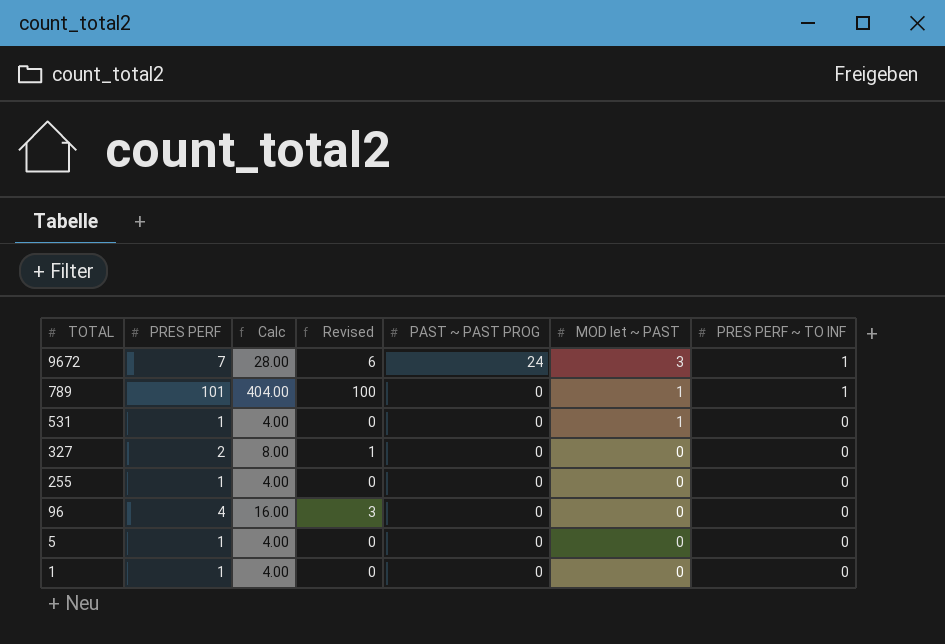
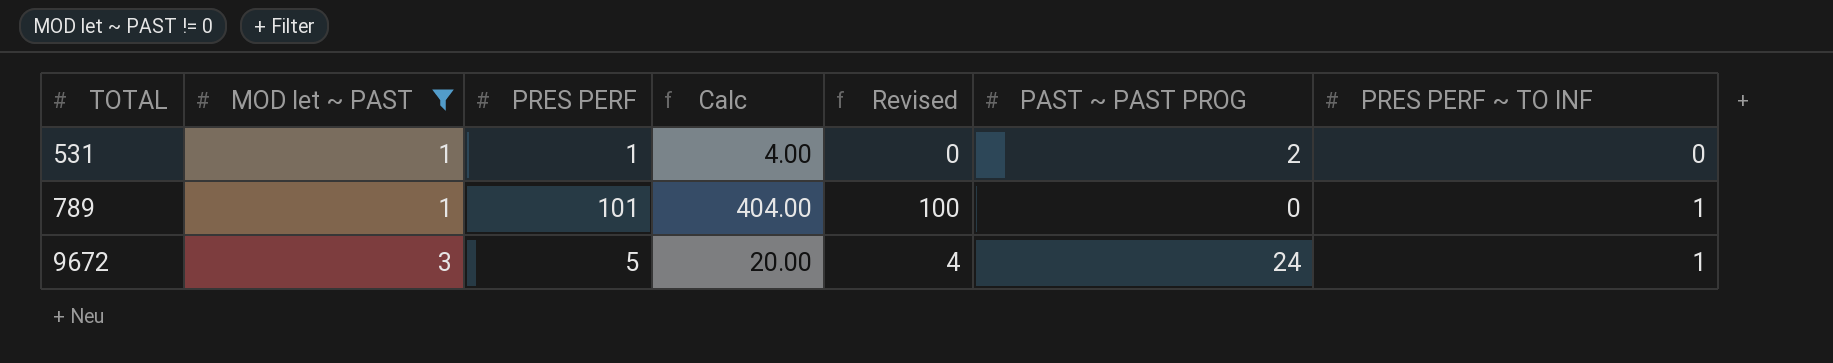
filter: none -> MOD let ~ PAST != 0
row order: TOTAL descending -> TOTAL ascending
column MOD let ~ PAST | position: 6 -> 2
531 | PAST ~ PAST PROG: 0 -> 2
9672 | PRES PERF: 7 -> 5
9672 | Calc: 28.00 -> 20.00
9672 | Revised: 6 -> 4

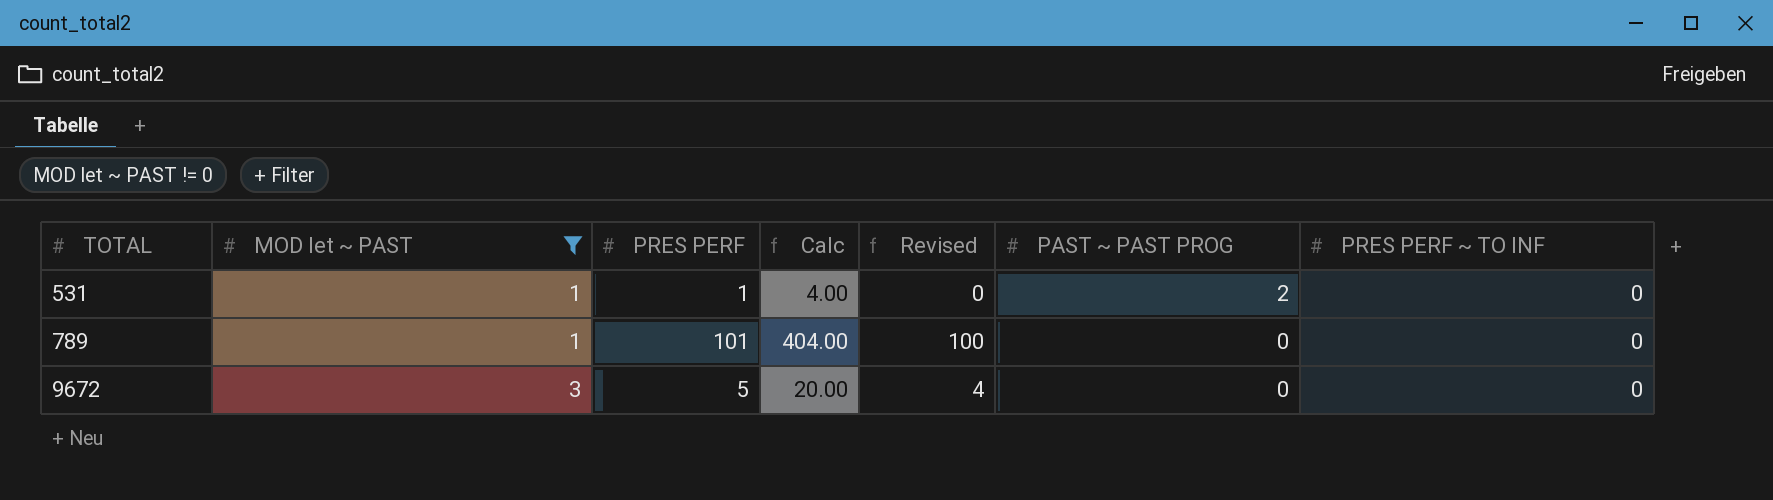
789 | PRES PERF ~ TO INF: 1 -> 0
9672 | PAST ~ PAST PROG: 24 -> 0
9672 | PRES PERF ~ TO INF: 1 -> 0

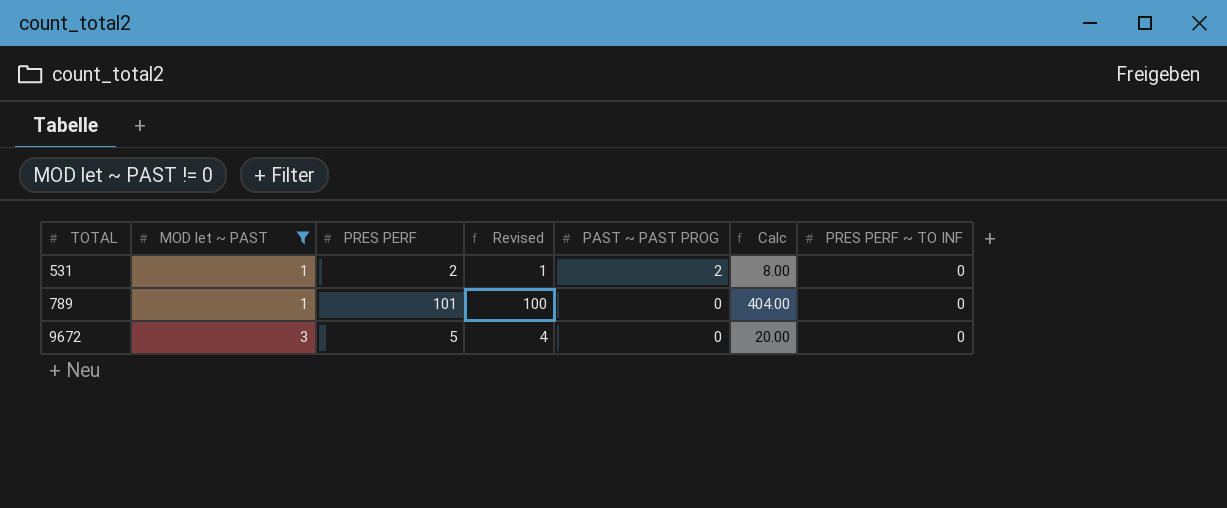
column Calc | position: 4 -> 6
531 | PRES PERF: 1 -> 2
531 | Revised: 0 -> 1
531 | Calc: 4.00 -> 8.00

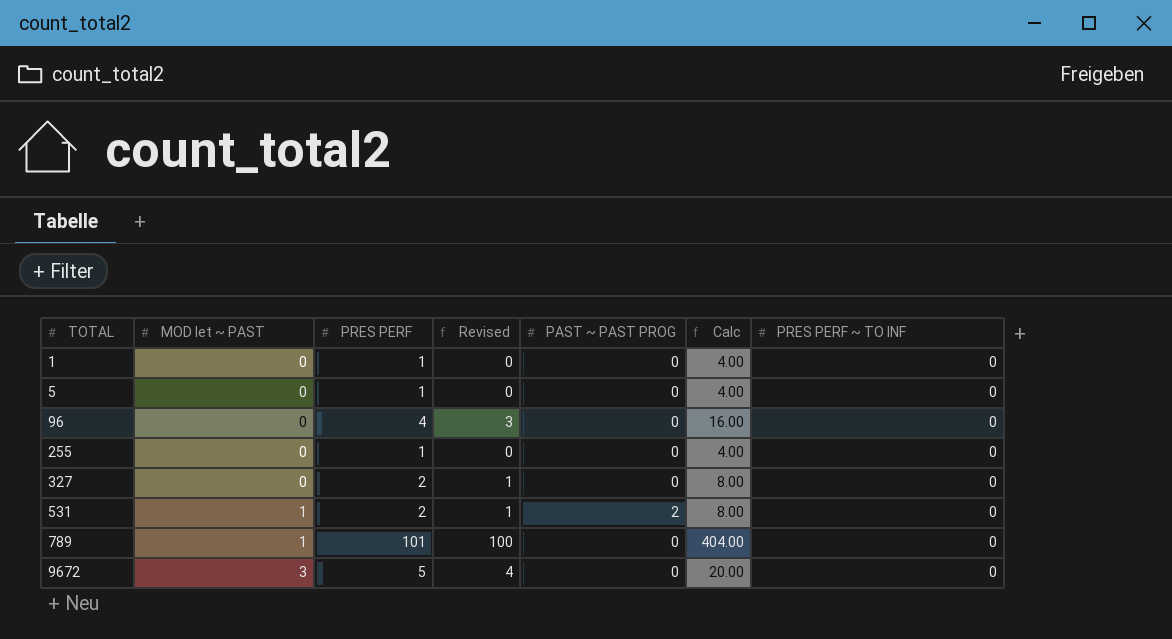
filter: MOD let ~ PAST != 0 -> none

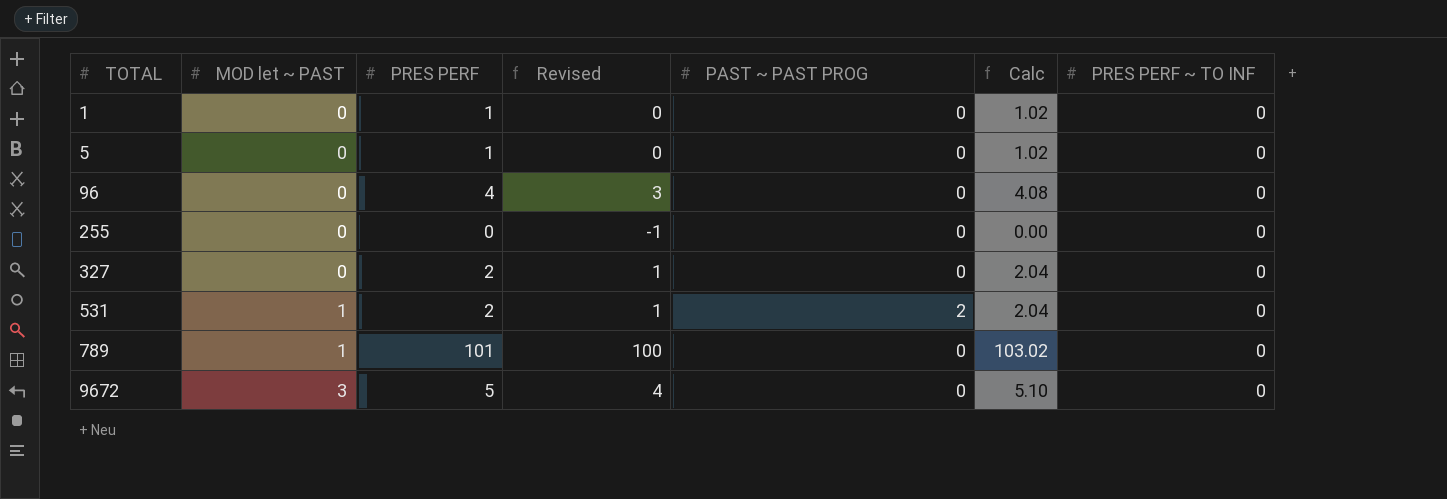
column Calc | formula: [PRES PERF] * 4 -> [PRES PERF] * 1.02
255 | PRES PERF: 1 -> 0
255 | Revised: 0 -> -1

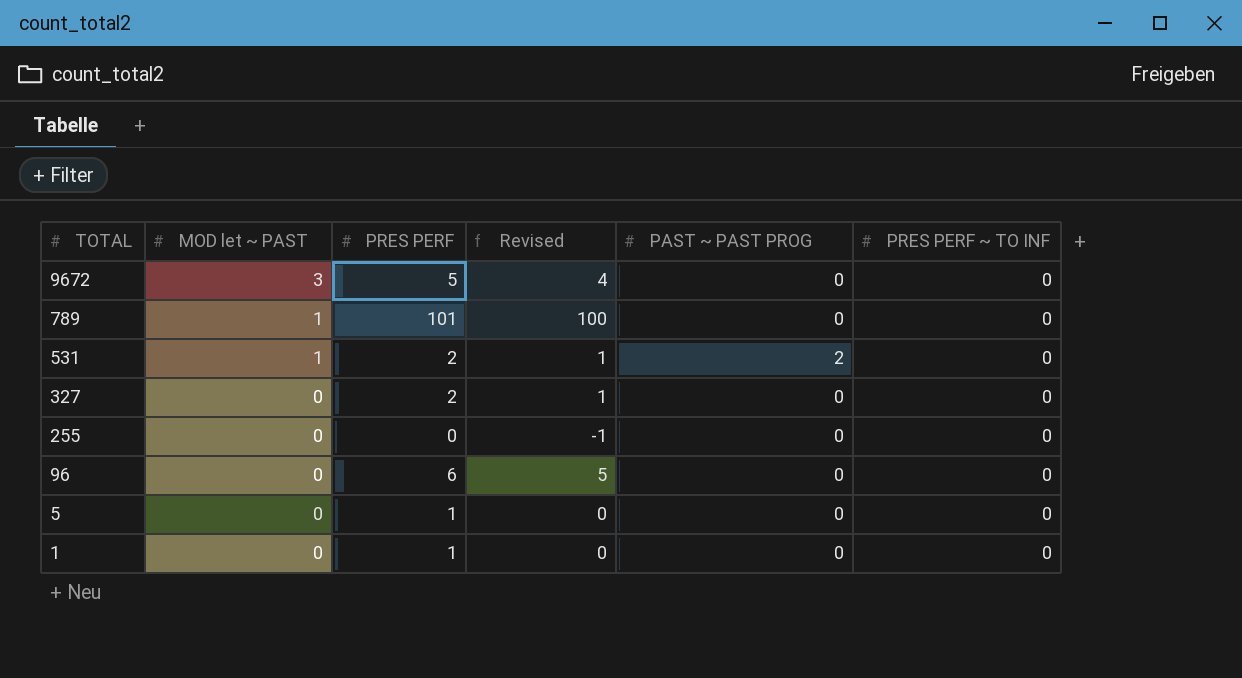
row order: TOTAL ascending -> TOTAL descending
column Calc | formula: [PRES PERF] * 1.02 -> none
96 | PRES PERF: 4 -> 6
96 | Revised: 3 -> 5

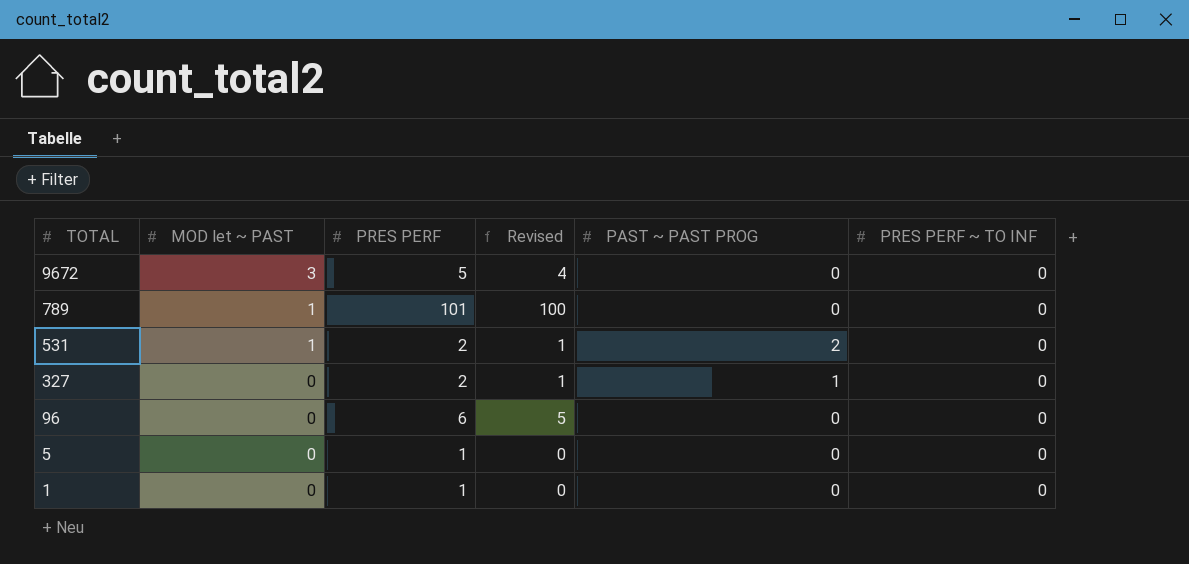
row 255: 0 | 0 | -1 | 0 | 0 -> none
327 | PAST ~ PAST PROG: 0 -> 1

